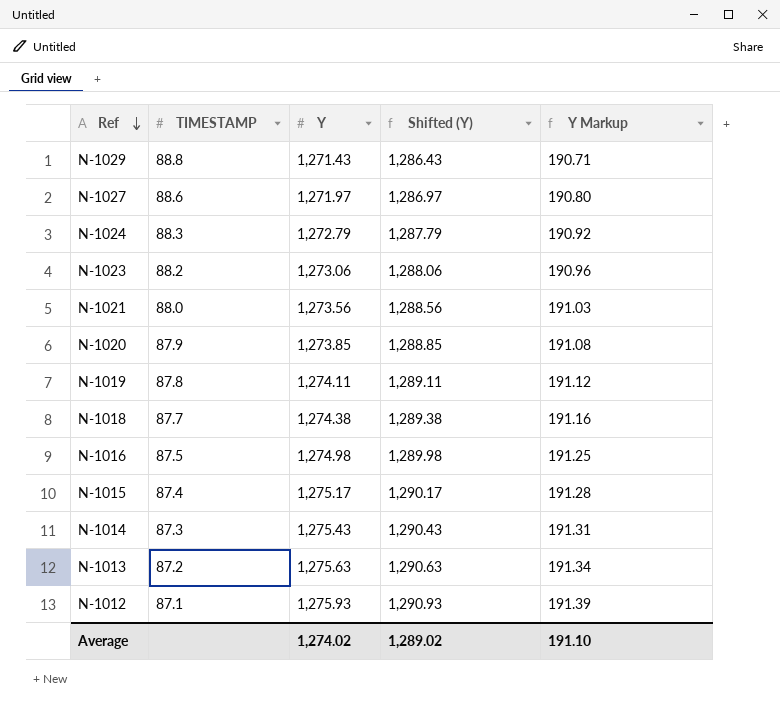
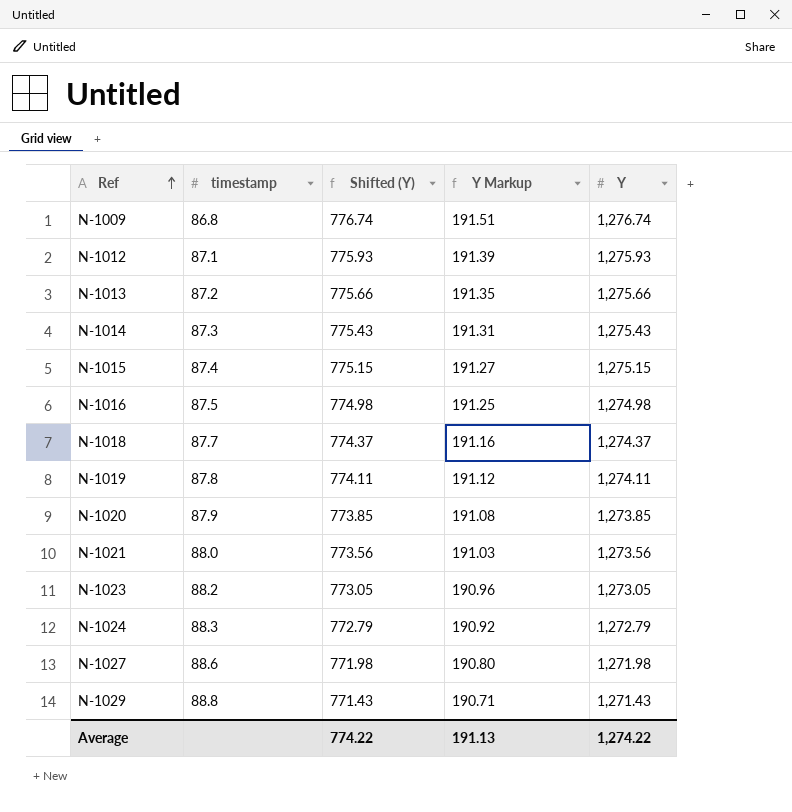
row order: Ref descending -> Ref ascending
column name: TIMESTAMP -> timestamp
column Shifted (Y) | formula: [Y] + 15 -> [Y] - 500
column Y | position: 3 -> 5
row N-1009: none -> 86.8 | 776.74 | 191.51 | 1,276.74
N-1013 | Y Markup: 191.34 -> 191.35
N-1013 | Y: 1,275.63 -> 1,275.66
N-1015 | Y Markup: 191.28 -> 191.27
N-1015 | Y: 1,275.17 -> 1,275.15
N-1018 | Y: 1,274.38 -> 1,274.37
N-1023 | Y: 1,273.06 -> 1,273.05
N-1027 | Y: 1,271.97 -> 1,271.98
Average | Shifted (Y): 1,289.02 -> 774.22
Average | Y Markup: 191.10 -> 191.13
Average | Y: 1,274.02 -> 1,274.22

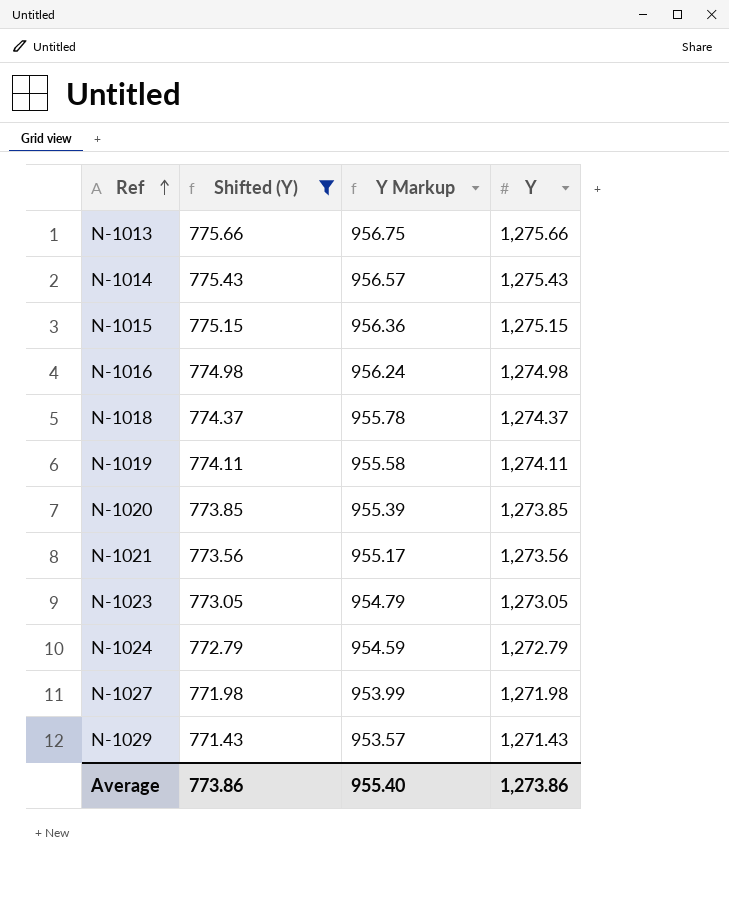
filter: none -> Shifted (Y) <= 775.66
column timestamp | position: 2 -> none
column Y Markup | formula: [Y] * 0.15 -> [Y] * 0.75
Average | Shifted (Y): 774.22 -> 773.86
Average | Y Markup: 191.13 -> 955.40
Average | Y: 1,274.22 -> 1,273.86

